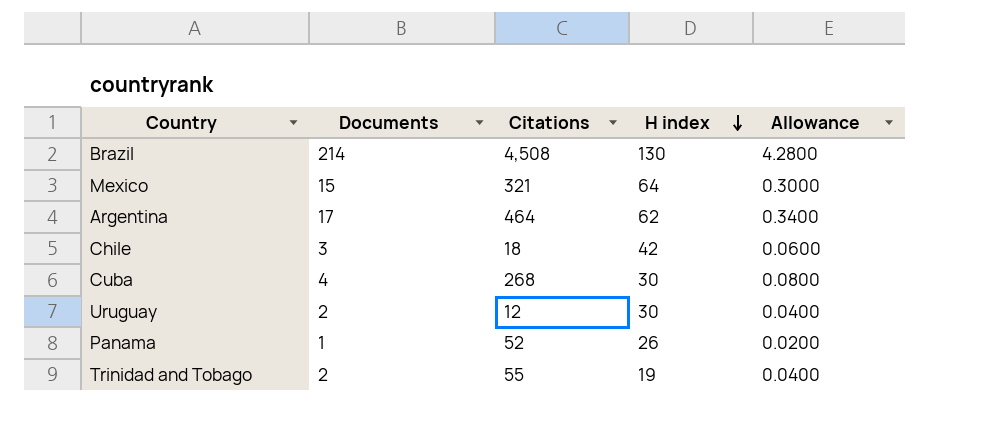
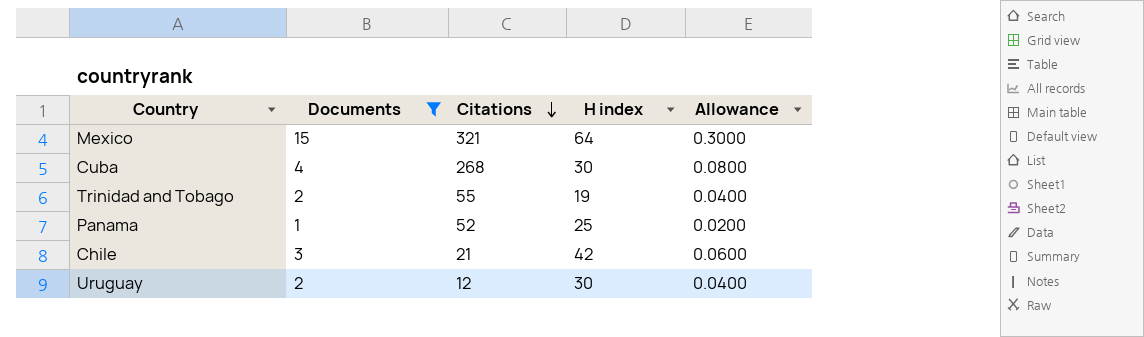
filter: none -> Documents <= 15
row order: H index descending -> Citations descending
Panama | H index: 26 -> 25
Chile | Citations: 18 -> 21

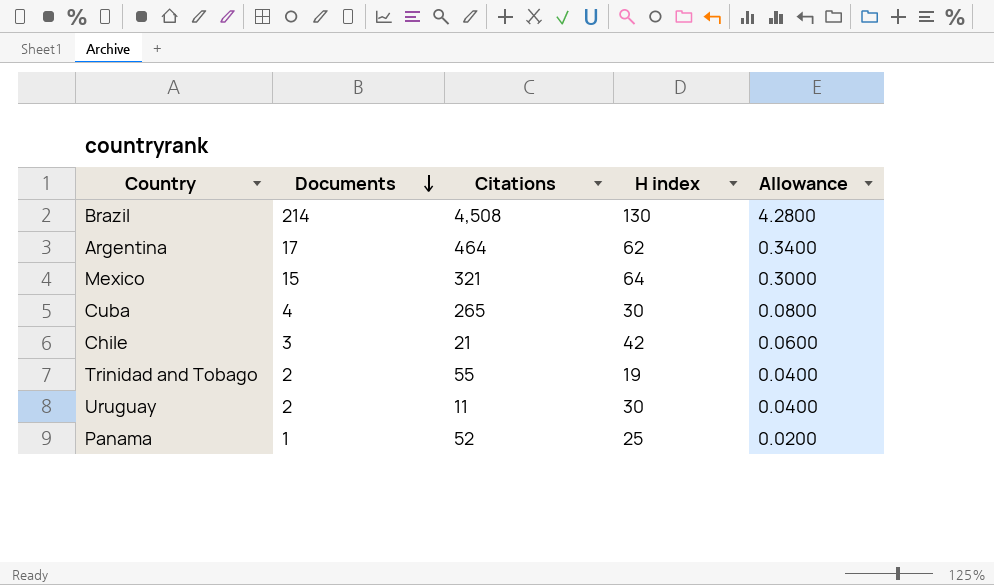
filter: Documents <= 15 -> none
row order: Citations descending -> Documents descending
Cuba | Citations: 268 -> 265
Uruguay | Citations: 12 -> 11

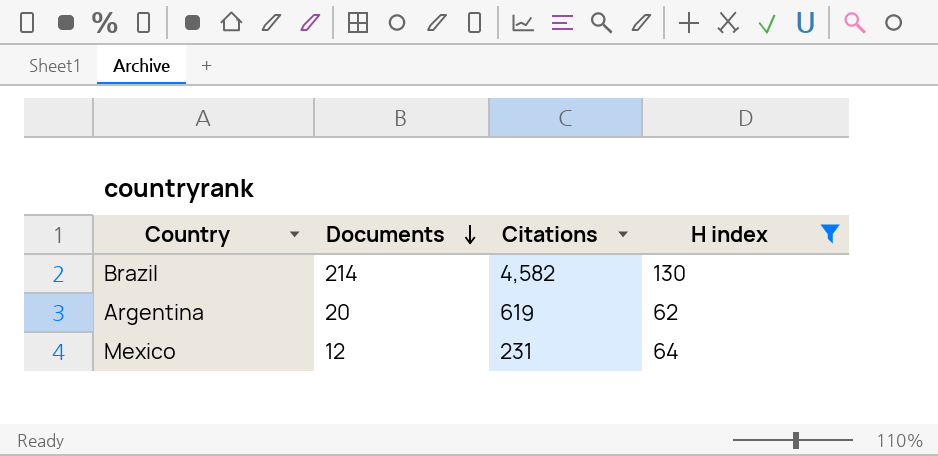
filter: none -> H index >= 62
column Allowance | formula: [Documents] * 0.02 -> none
Brazil | Citations: 4,508 -> 4,582
Argentina | Documents: 17 -> 20
Argentina | Citations: 464 -> 619
Mexico | Documents: 15 -> 12
Mexico | Citations: 321 -> 231

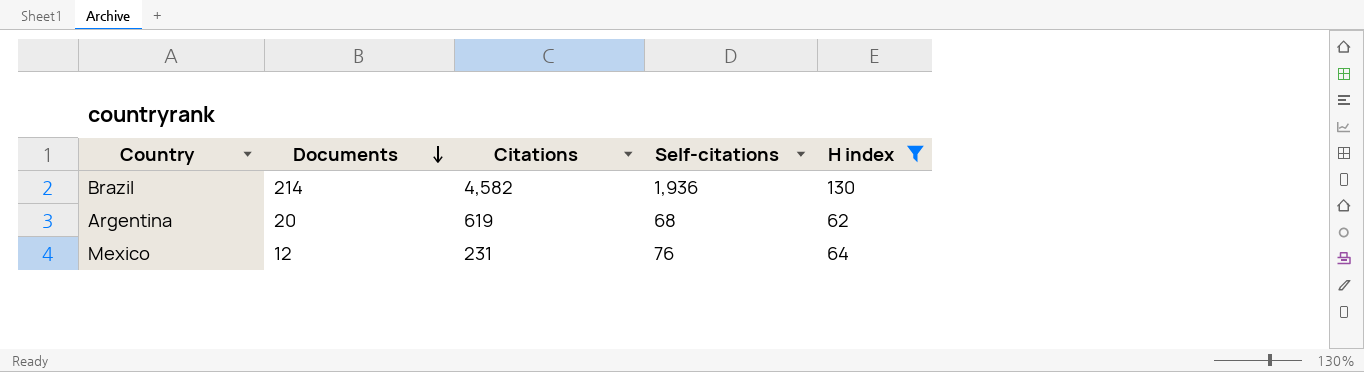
column Self-citations | position: none -> 4

